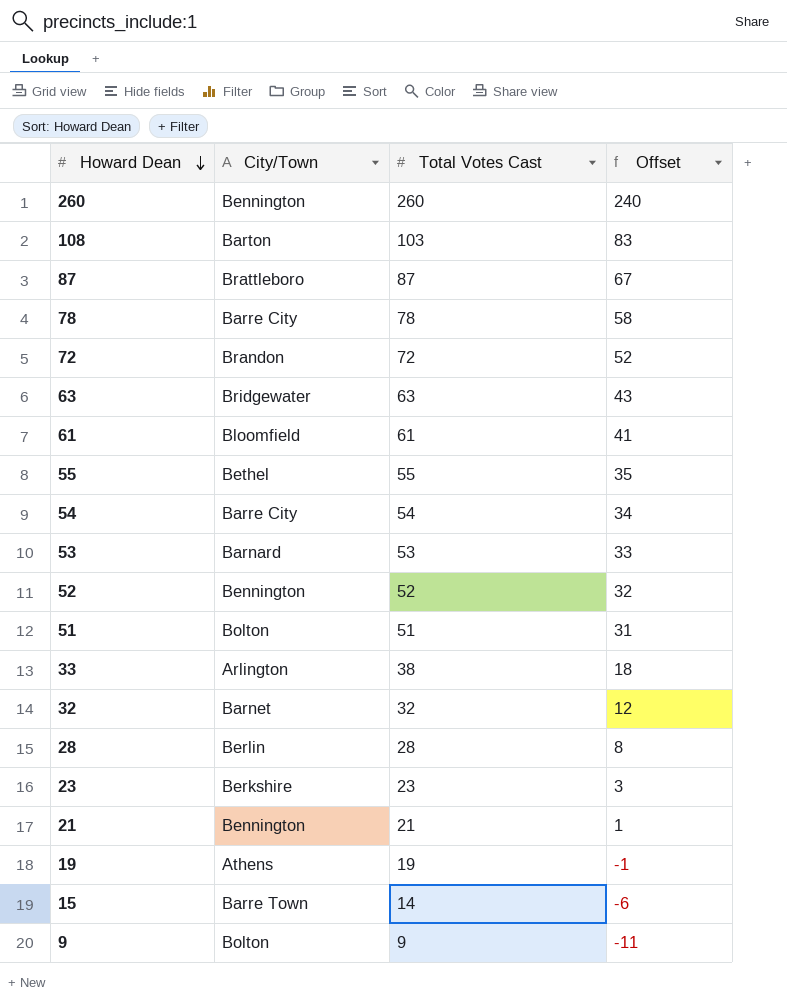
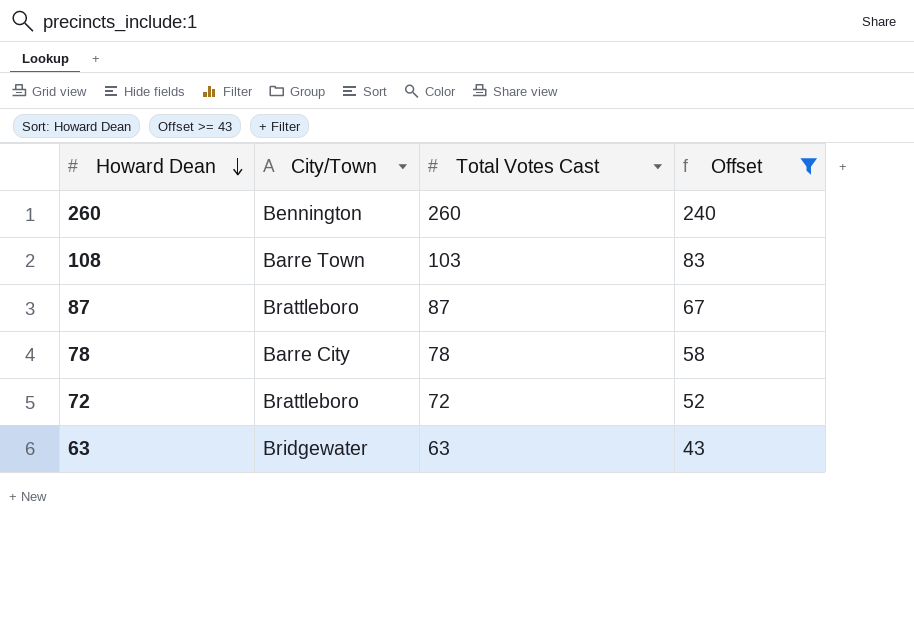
filter: none -> Offset >= 43
108 | City/Town: Barton -> Barre Town
72 | City/Town: Brandon -> Brattleboro

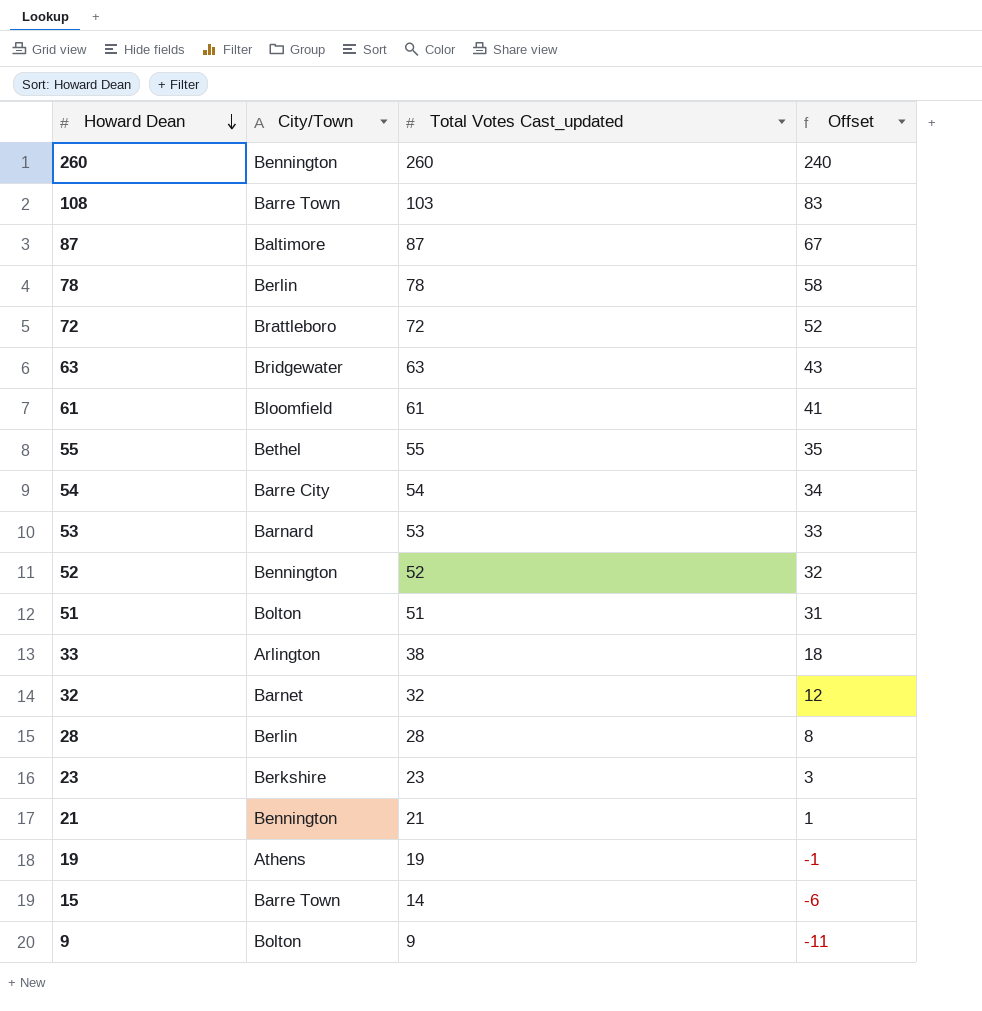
filter: Offset >= 43 -> none
column name: Total Votes Cast -> Total Votes Cast_updated
87 | City/Town: Brattleboro -> Baltimore
78 | City/Town: Barre City -> Berlin

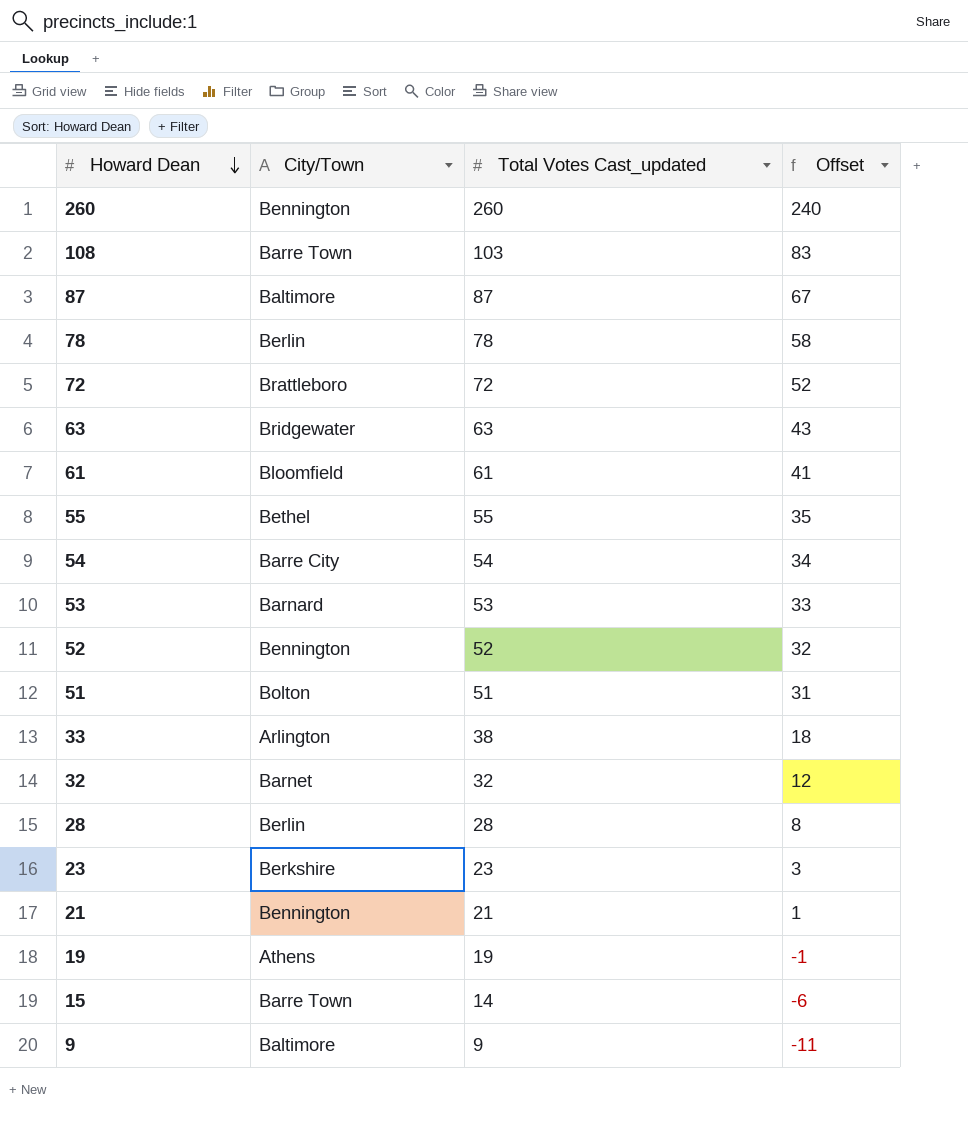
9 | City/Town: Bolton -> Baltimore

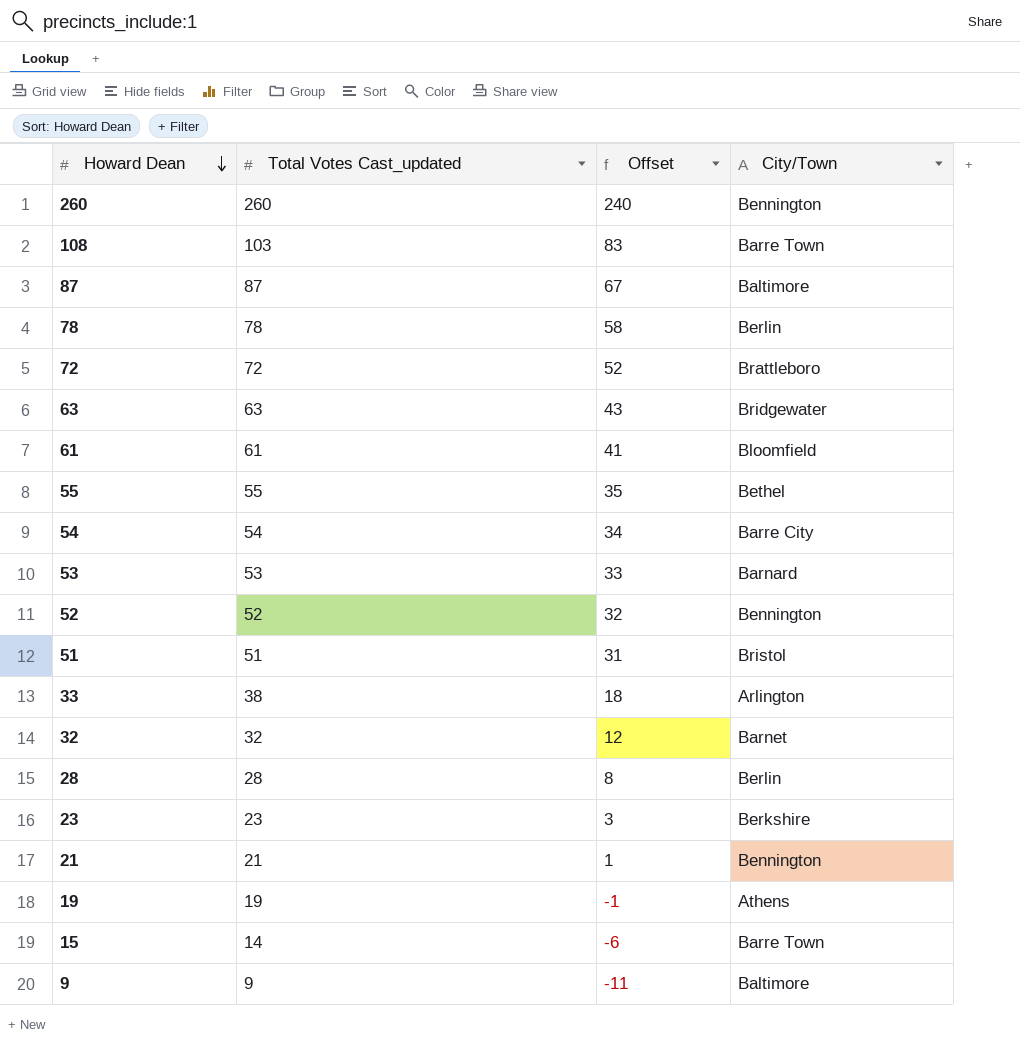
column City/Town | position: 2 -> 4
51 | City/Town: Bolton -> Bristol

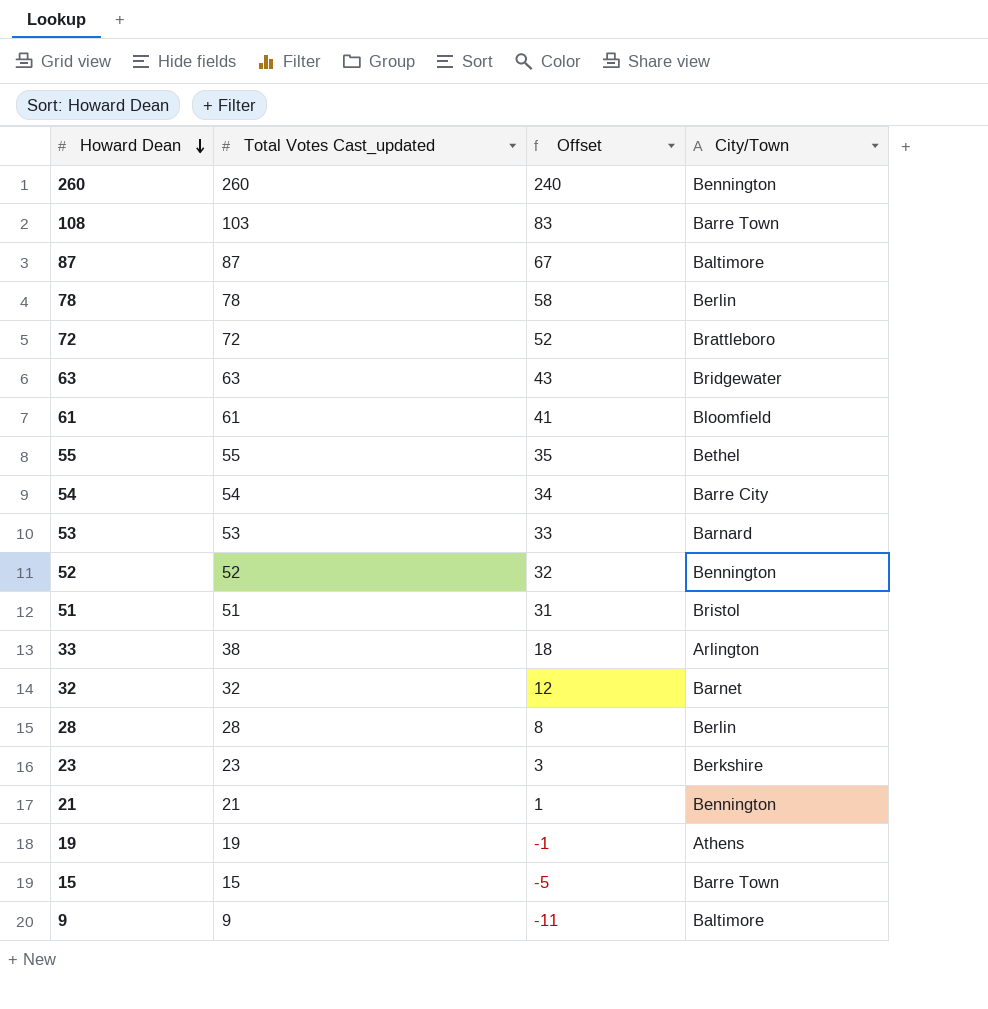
15 | Total Votes Cast_updated: 14 -> 15
15 | Offset: -6 -> -5

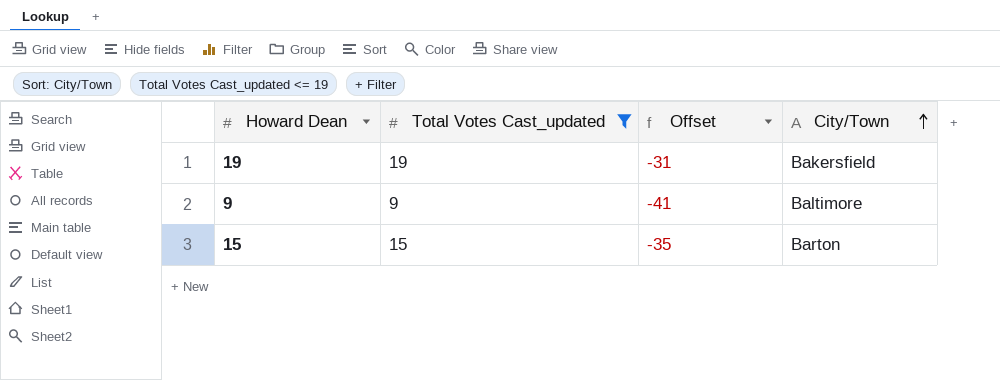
filter: none -> Total Votes Cast_updated <= 19
row order: Howard Dean descending -> City/Town ascending
column Offset | formula: [Total Votes Cast_updated] - 20 -> [Total Votes Cast_updated] - 50
19 | City/Town: Athens -> Bakersfield
15 | City/Town: Barre Town -> Barton

